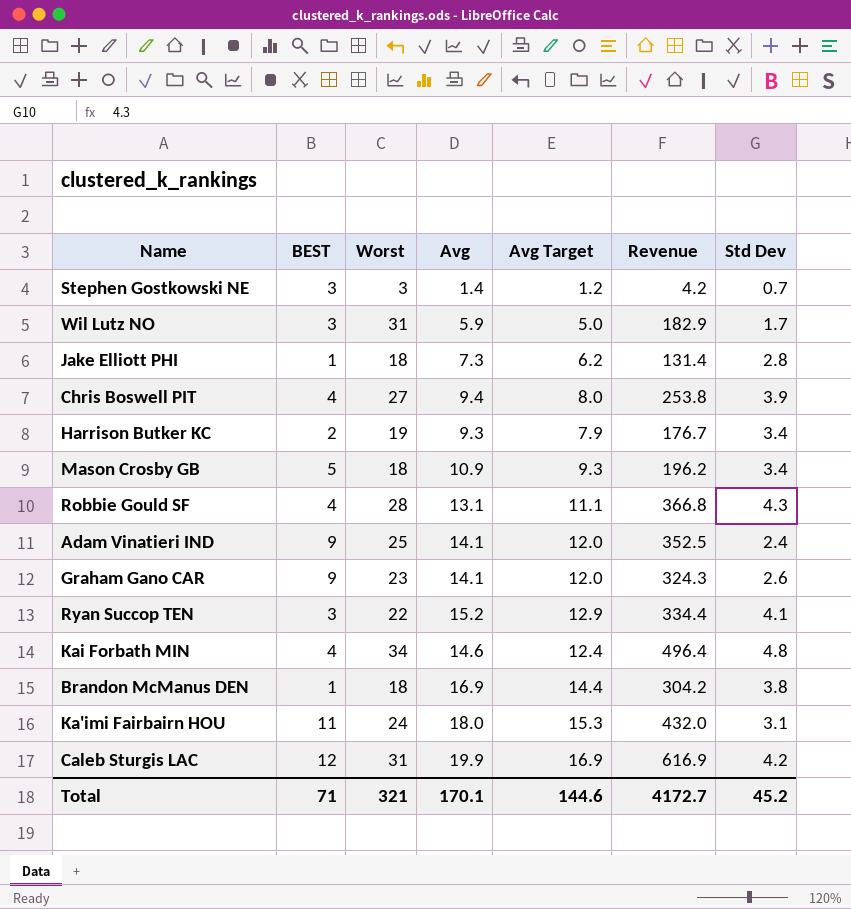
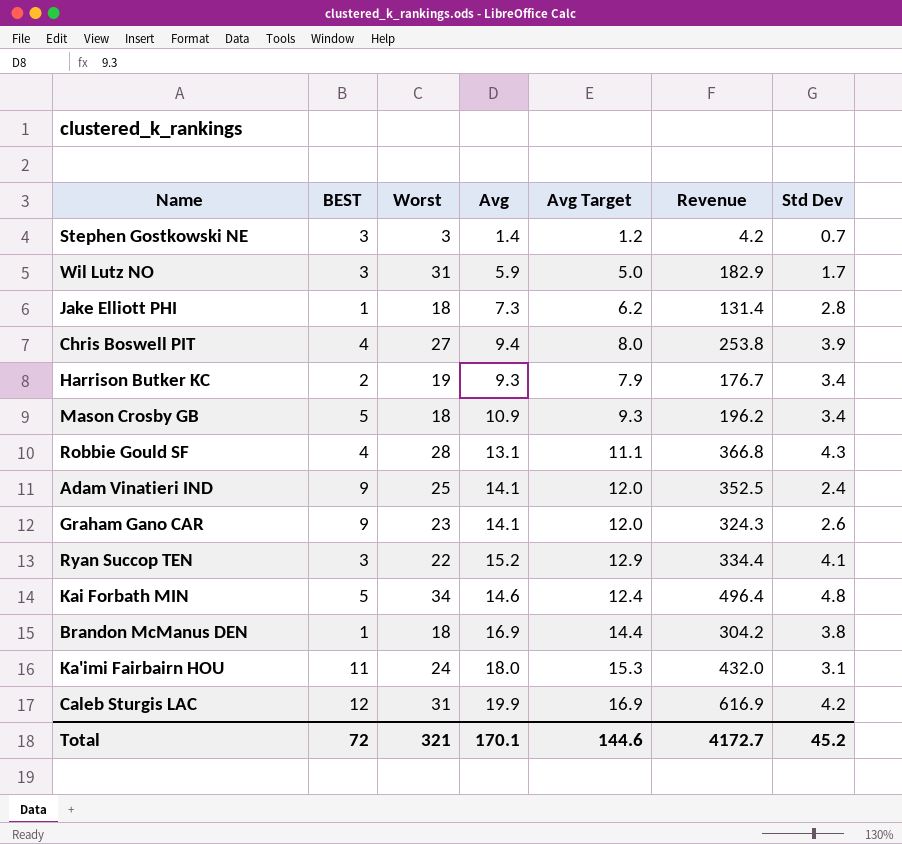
Kai Forbath MIN | BEST: 4 -> 5
Total | BEST: 71 -> 72

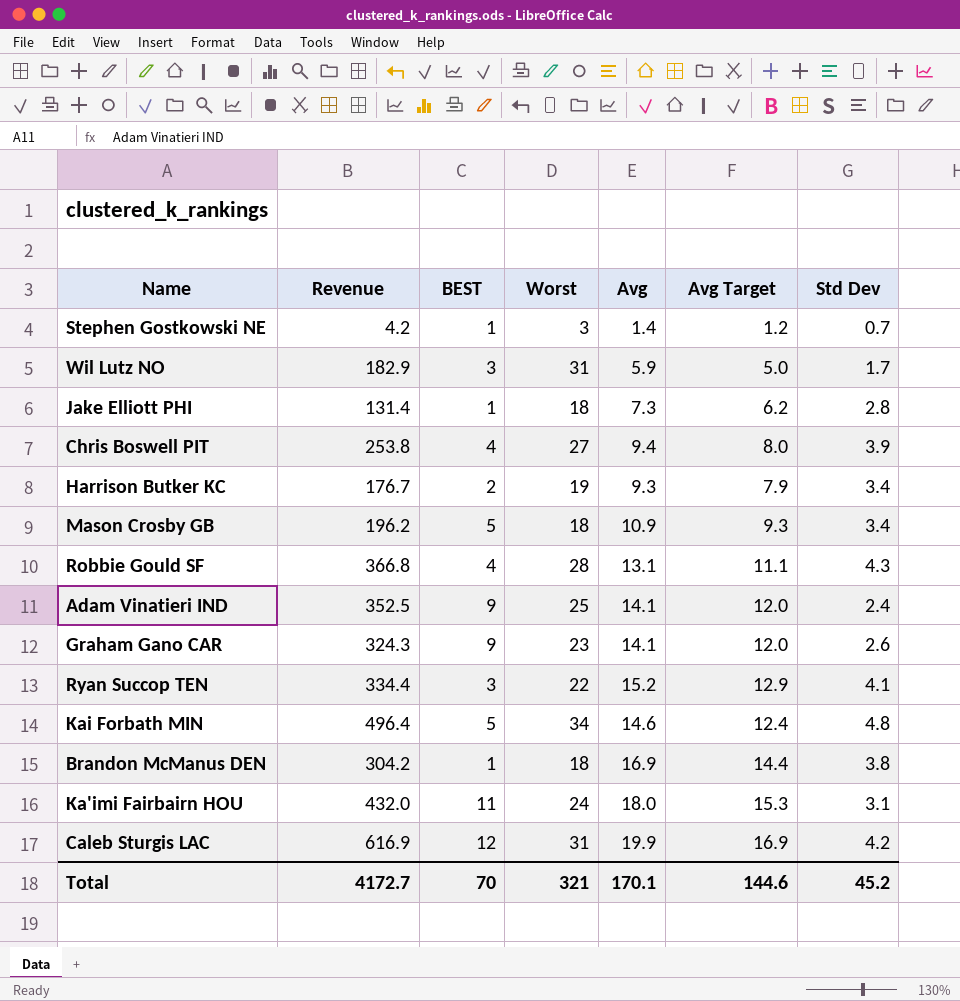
column Revenue | position: 6 -> 2
Stephen Gostkowski NE | BEST: 3 -> 1
Total | BEST: 72 -> 70

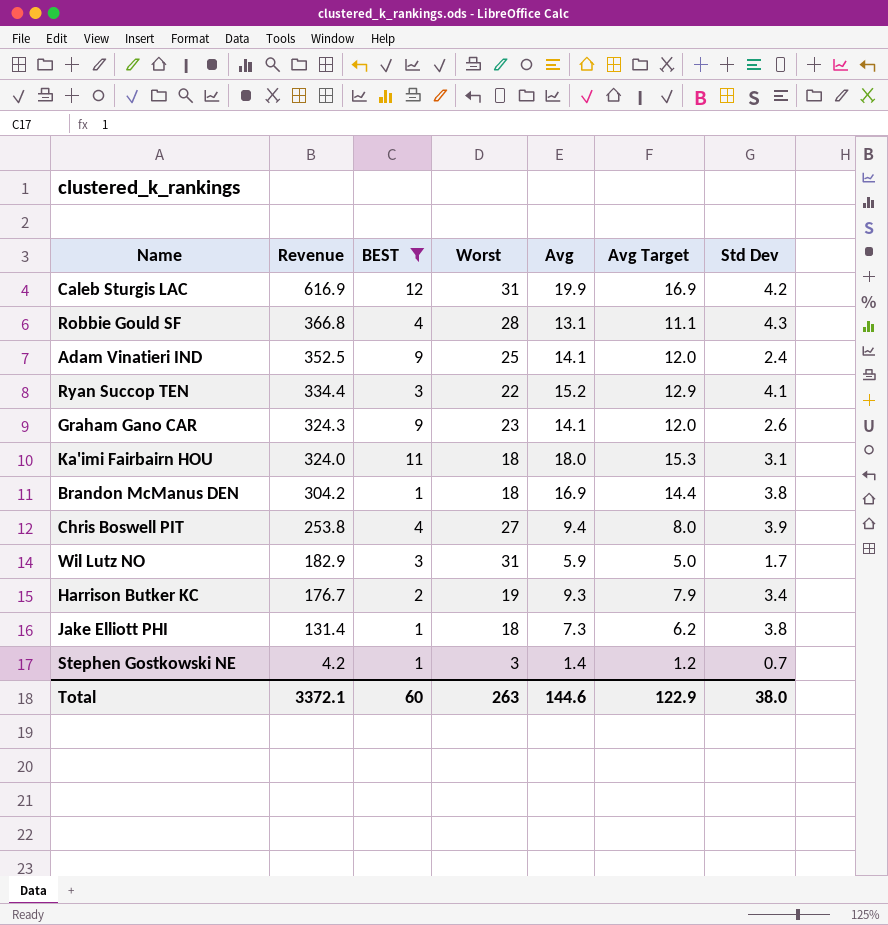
filter: none -> BEST != 5
row order: none -> Revenue descending
Ka'imi Fairbairn HOU | Revenue: 432.0 -> 324.0
Ka'imi Fairbairn HOU | Worst: 24 -> 18
Jake Elliott PHI | Std Dev: 2.8 -> 3.8
Total | Revenue: 4172.7 -> 3372.1
Total | BEST: 70 -> 60
Total | Worst: 321 -> 263
Total | Avg: 170.1 -> 144.6
Total | Avg Target: 144.6 -> 122.9
Total | Std Dev: 45.2 -> 38.0

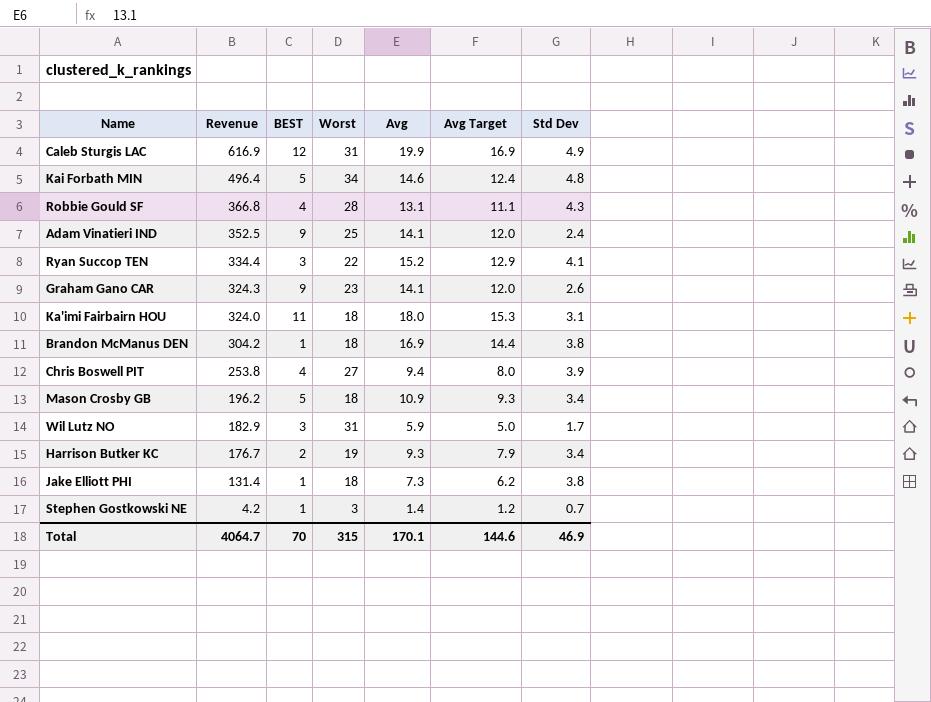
filter: BEST != 5 -> none
Caleb Sturgis LAC | Std Dev: 4.2 -> 4.9
Total | Revenue: 3372.1 -> 4064.7
Total | BEST: 60 -> 70
Total | Worst: 263 -> 315
Total | Avg: 144.6 -> 170.1
Total | Avg Target: 122.9 -> 144.6
Total | Std Dev: 38.0 -> 46.9

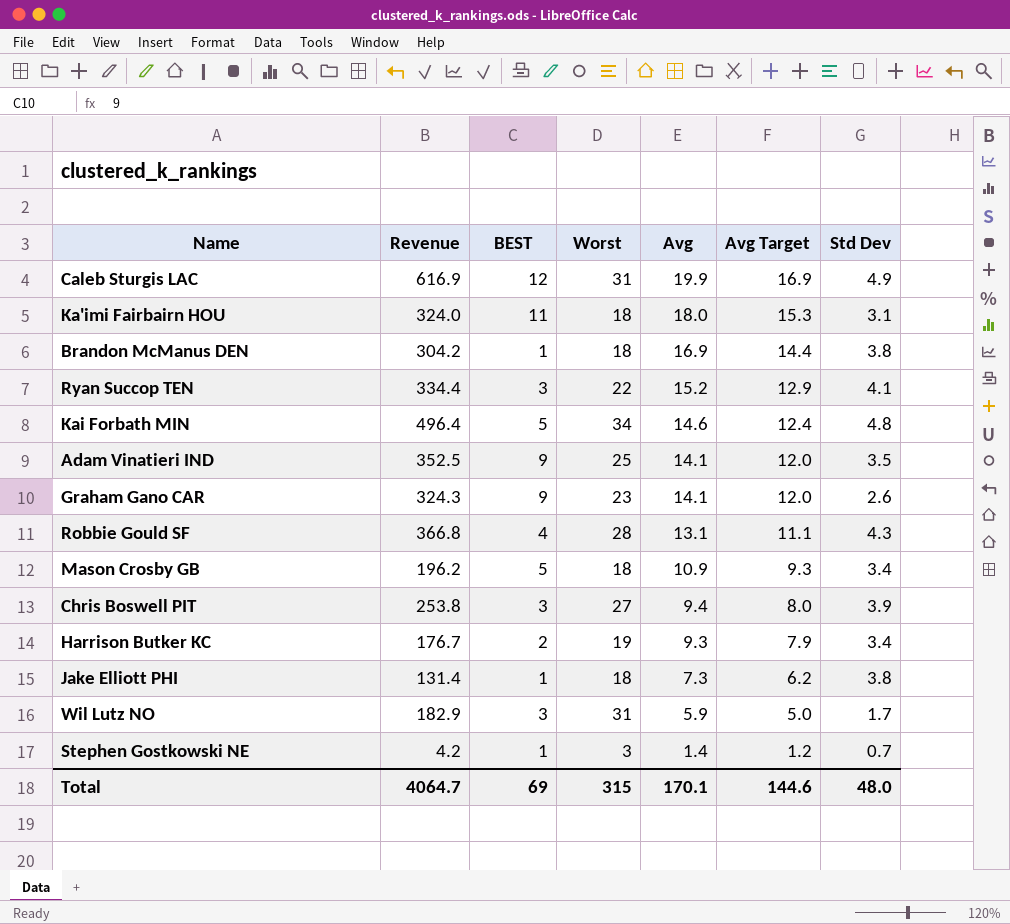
row order: Revenue descending -> Avg descending
Adam Vinatieri IND | Std Dev: 2.4 -> 3.5
Chris Boswell PIT | BEST: 4 -> 3
Total | BEST: 70 -> 69
Total | Std Dev: 46.9 -> 48.0

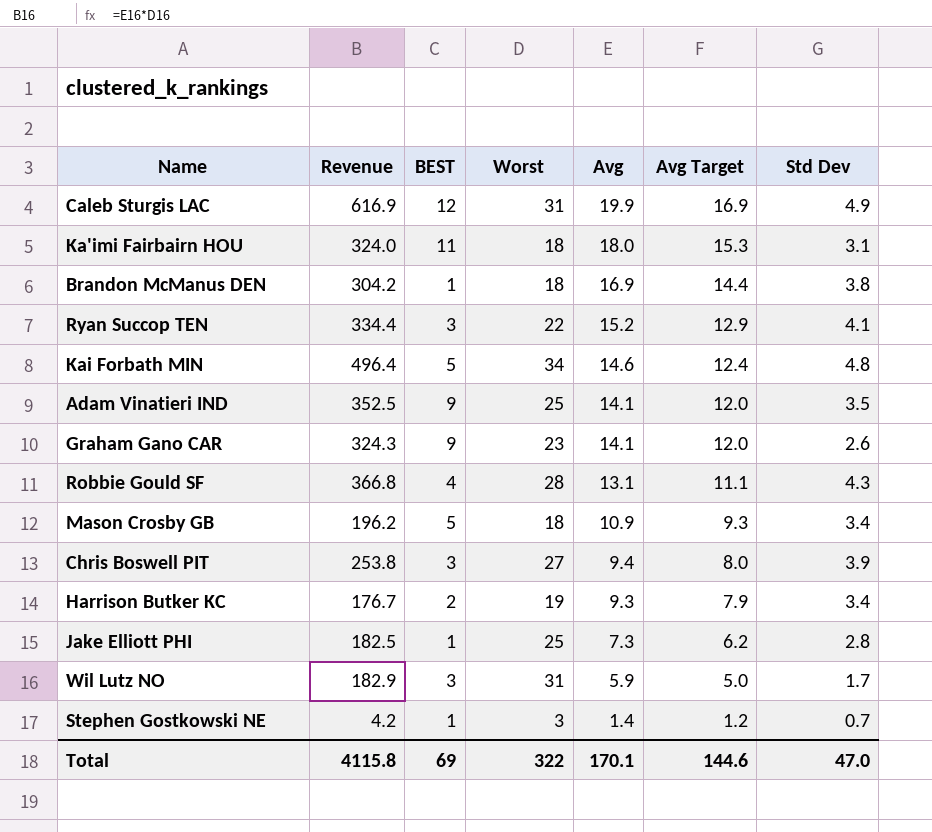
Jake Elliott PHI | Revenue: 131.4 -> 182.5
Jake Elliott PHI | Worst: 18 -> 25
Jake Elliott PHI | Std Dev: 3.8 -> 2.8
Total | Revenue: 4064.7 -> 4115.8
Total | Worst: 315 -> 322
Total | Std Dev: 48.0 -> 47.0

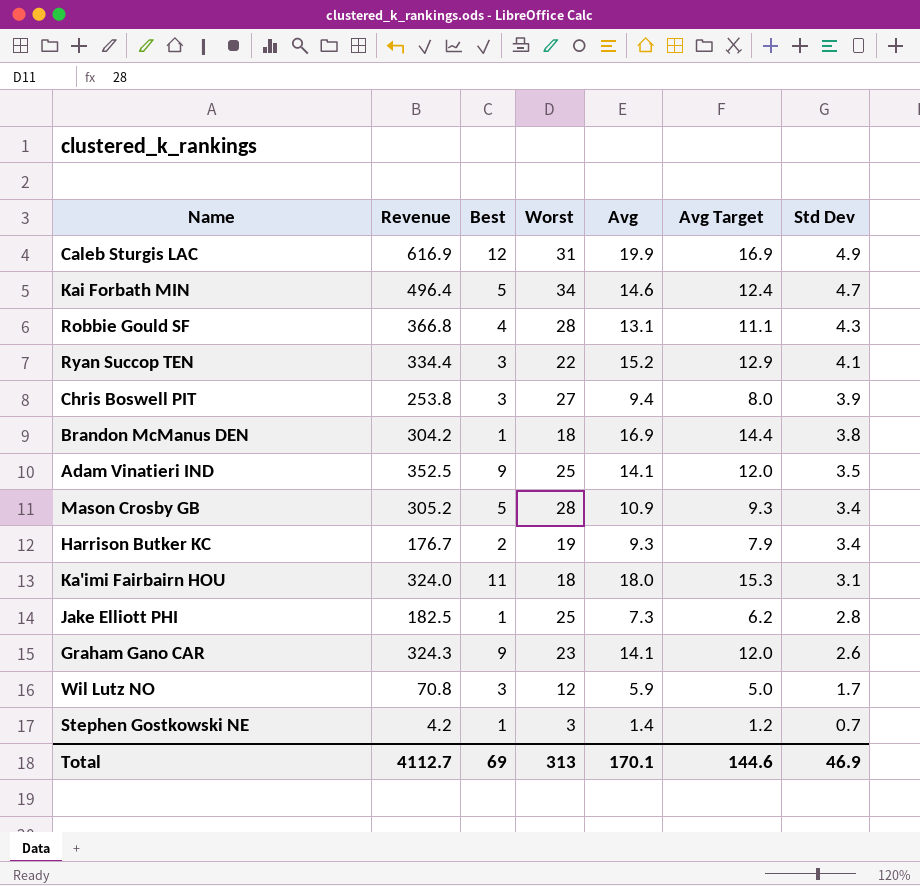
row order: Avg descending -> Std Dev descending
column name: BEST -> Best
Kai Forbath MIN | Std Dev: 4.8 -> 4.7
Mason Crosby GB | Revenue: 196.2 -> 305.2
Mason Crosby GB | Worst: 18 -> 28
Wil Lutz NO | Revenue: 182.9 -> 70.8
Wil Lutz NO | Worst: 31 -> 12
Total | Revenue: 4115.8 -> 4112.7
Total | Worst: 322 -> 313
Total | Std Dev: 47.0 -> 46.9

